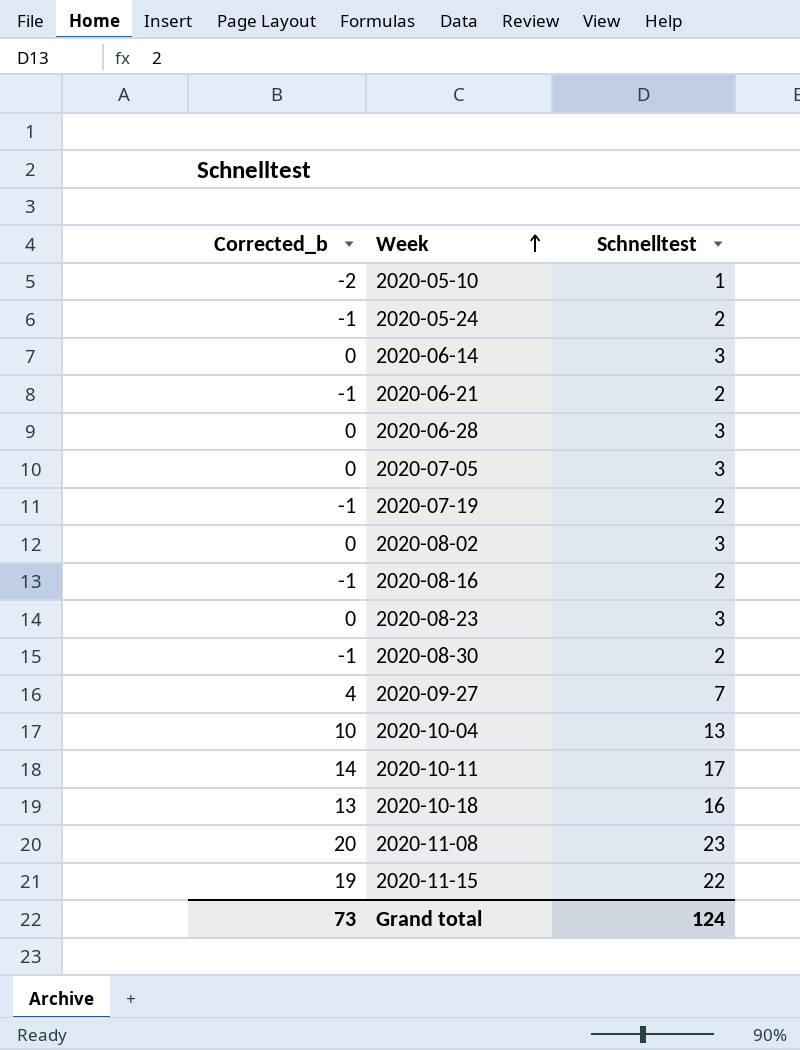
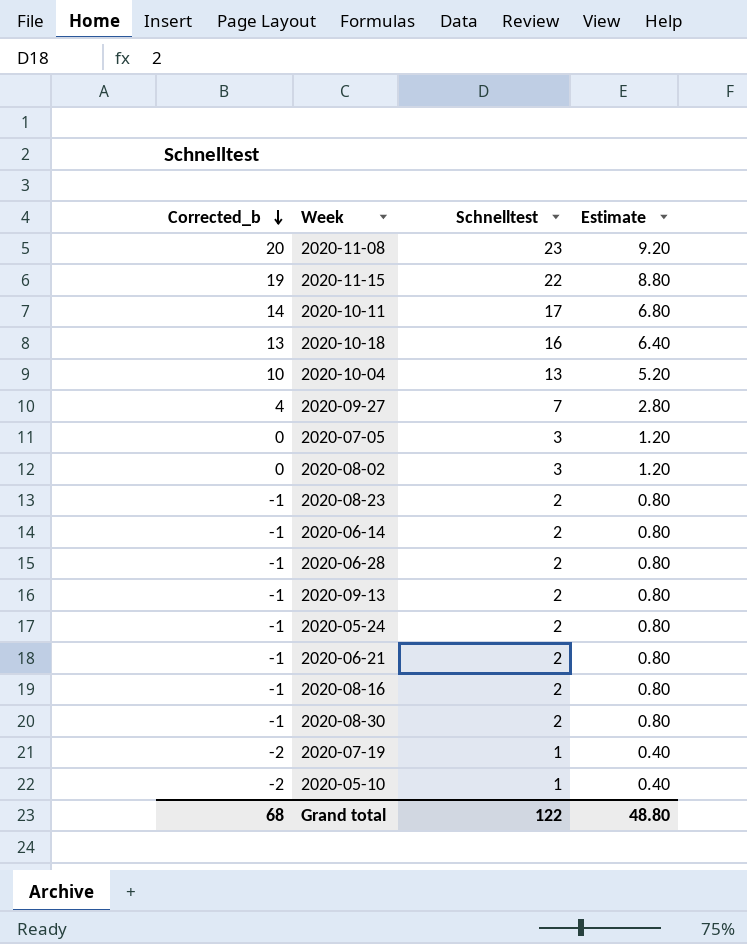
row order: Week ascending -> Corrected_b descending
column Estimate | formula: none -> [Schnelltest] * 0.4
2020-08-23 | Corrected_b: 0 -> -1
2020-08-23 | Schnelltest: 3 -> 2
2020-06-14 | Corrected_b: 0 -> -1
2020-06-14 | Schnelltest: 3 -> 2
2020-06-28 | Corrected_b: 0 -> -1
2020-06-28 | Schnelltest: 3 -> 2
row 2020-09-13: none -> -1 | 2 | 0.80
2020-07-19 | Corrected_b: -1 -> -2
2020-07-19 | Schnelltest: 2 -> 1
Grand total | Corrected_b: 73 -> 68
Grand total | Schnelltest: 124 -> 122

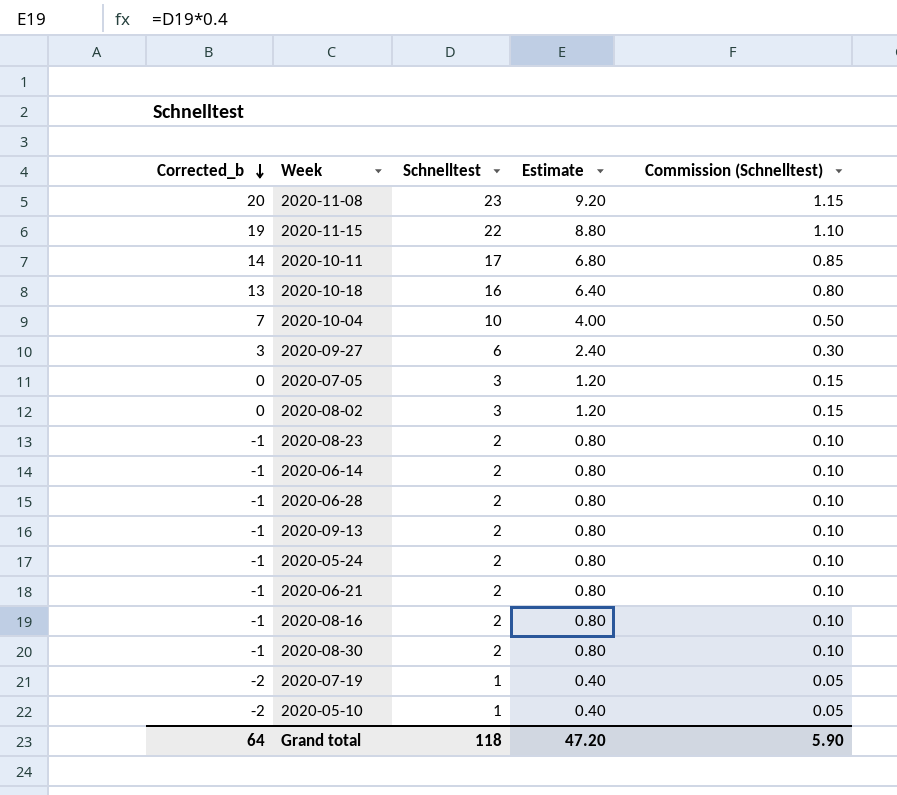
column Commission (Schnelltest) | formula: none -> [Schnelltest] * 0.05
2020-10-04 | Corrected_b: 10 -> 7
2020-10-04 | Schnelltest: 13 -> 10
2020-10-04 | Estimate: 5.20 -> 4.00
2020-09-27 | Corrected_b: 4 -> 3
2020-09-27 | Schnelltest: 7 -> 6
2020-09-27 | Estimate: 2.80 -> 2.40
Grand total | Corrected_b: 68 -> 64
Grand total | Schnelltest: 122 -> 118
Grand total | Estimate: 48.80 -> 47.20

